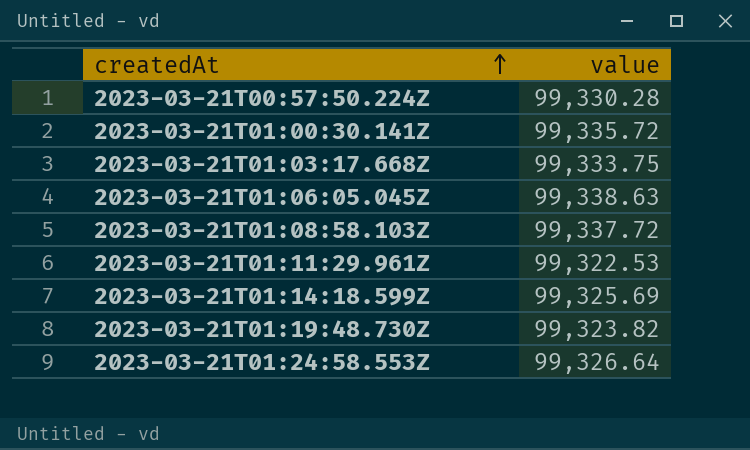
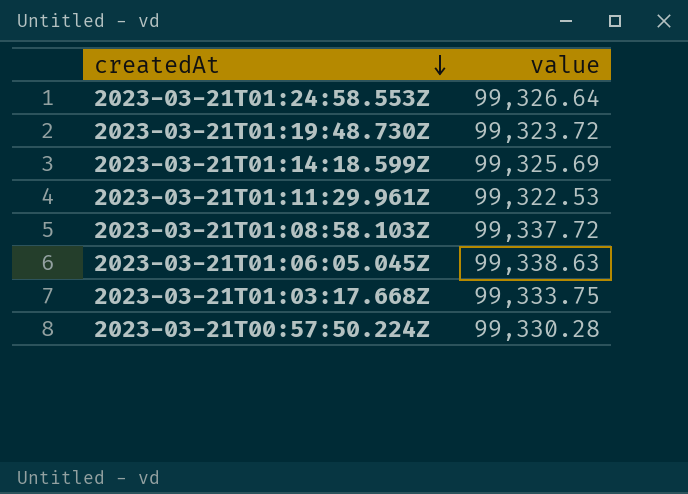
row order: createdAt ascending -> createdAt descending
row 2023-03-21T01:00:30.141Z: 99,335.72 -> none
2023-03-21T01:19:48.730Z | value: 99,323.82 -> 99,323.72

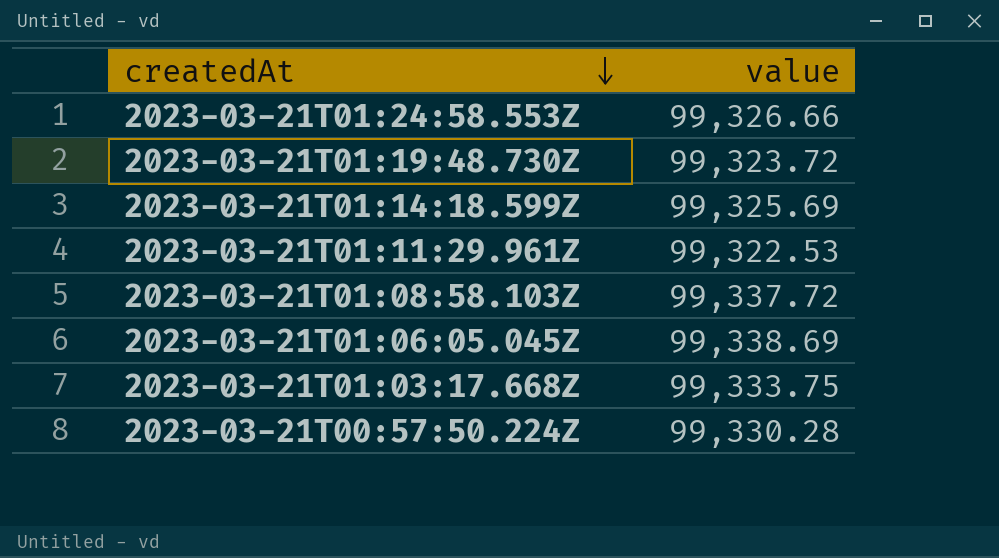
2023-03-21T01:24:58.553Z | value: 99,326.64 -> 99,326.66
2023-03-21T01:06:05.045Z | value: 99,338.63 -> 99,338.69

